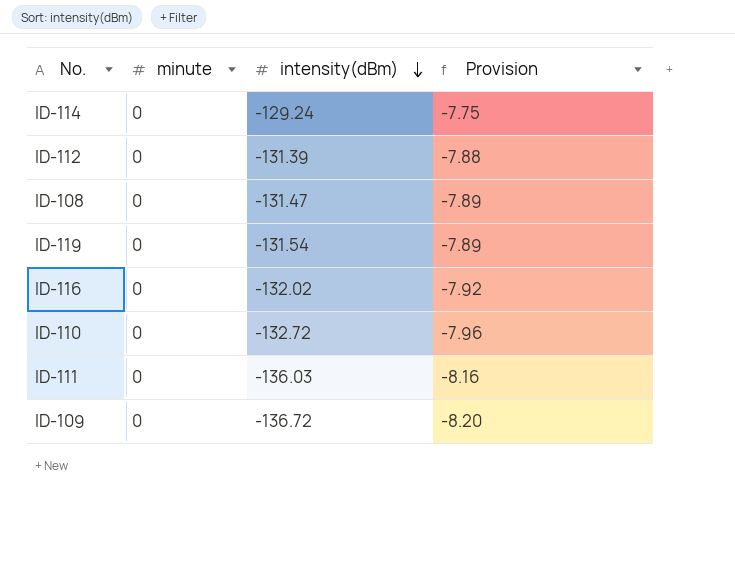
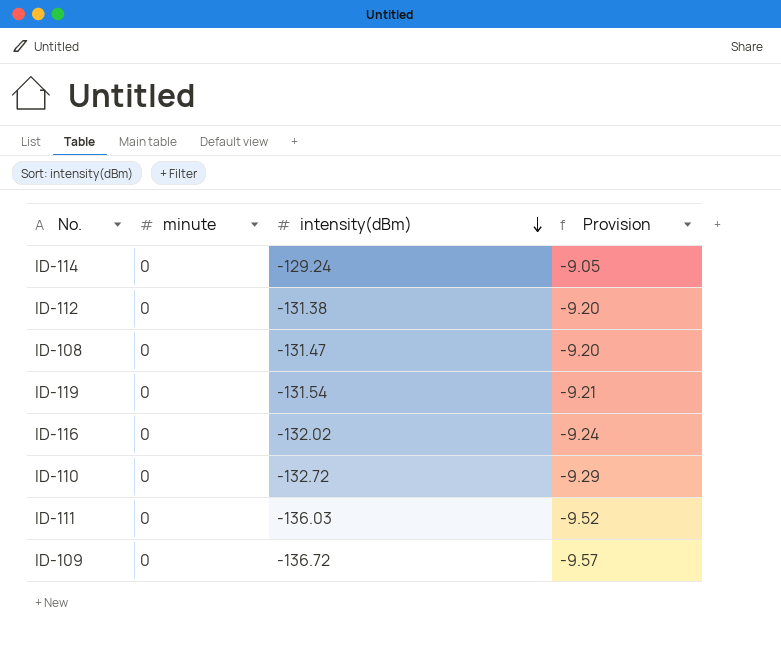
column Provision | formula: [intensity(dBm)] * 0.06 -> [intensity(dBm)] * 0.07
ID-112 | intensity(dBm): -131.39 -> -131.38

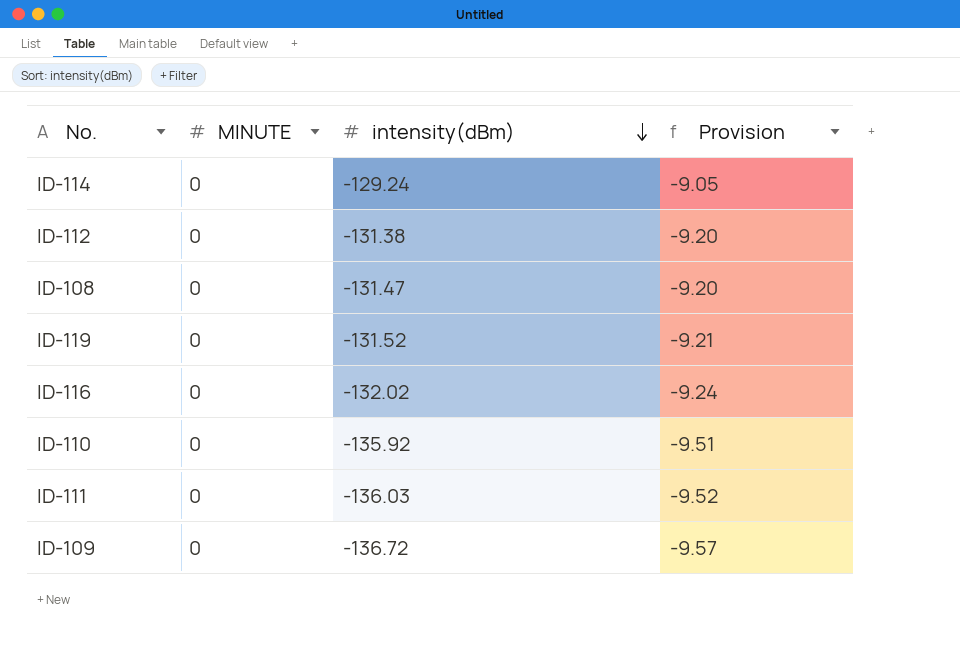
column name: minute -> MINUTE
ID-119 | intensity(dBm): -131.54 -> -131.52
ID-110 | intensity(dBm): -132.72 -> -135.92
ID-110 | Provision: -9.29 -> -9.51

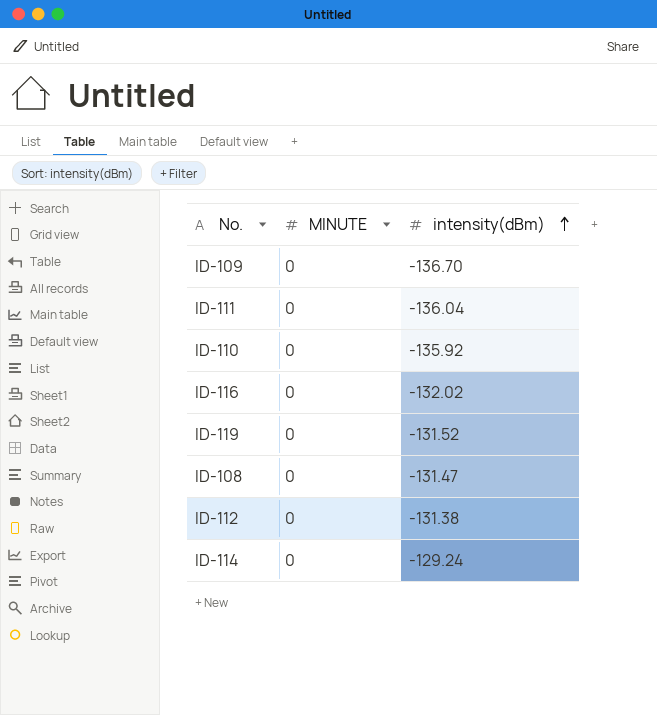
row order: intensity(dBm) descending -> intensity(dBm) ascending
column Provision | formula: [intensity(dBm)] * 0.07 -> none
ID-109 | intensity(dBm): -136.72 -> -136.70
ID-111 | intensity(dBm): -136.03 -> -136.04

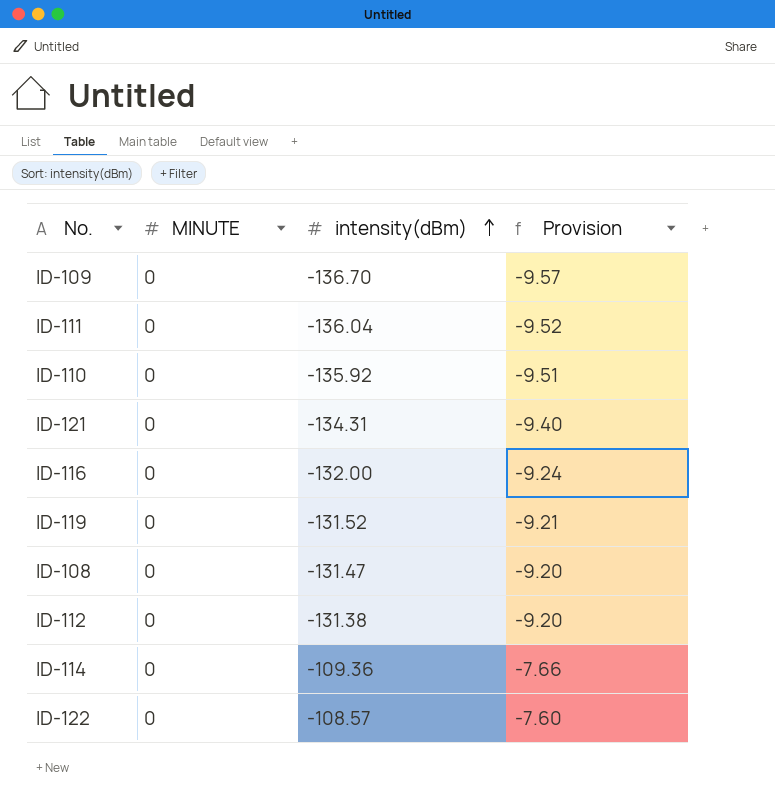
column Provision | formula: none -> [intensity(dBm)] * 0.07
row ID-121: none -> 0 | -134.31 | -9.40
ID-116 | intensity(dBm): -132.02 -> -132.00
ID-114 | intensity(dBm): -129.24 -> -109.36
row ID-122: none -> 0 | -108.57 | -7.60

